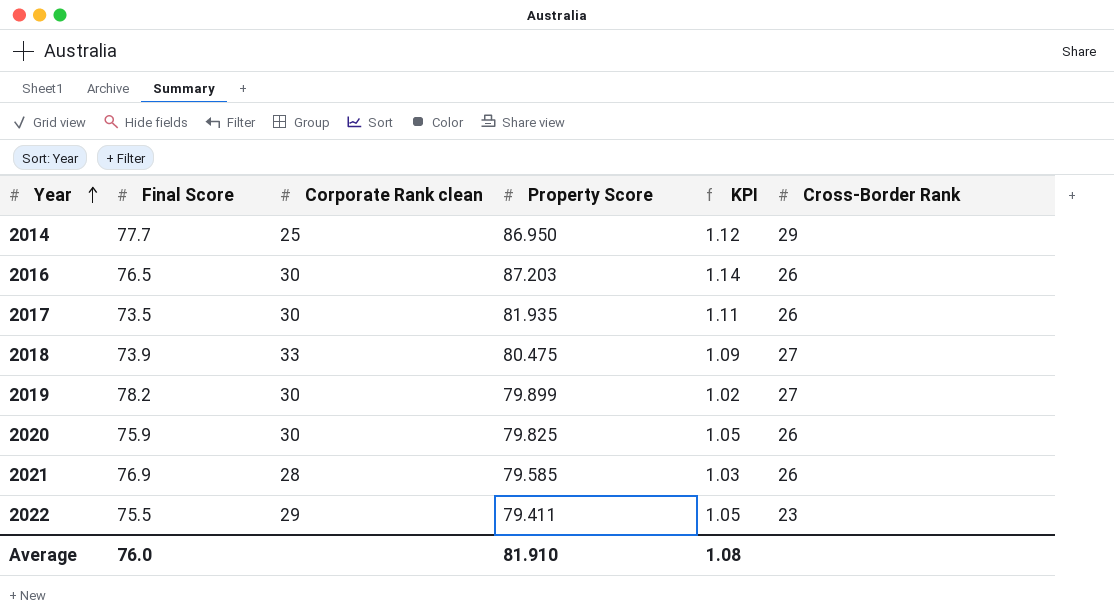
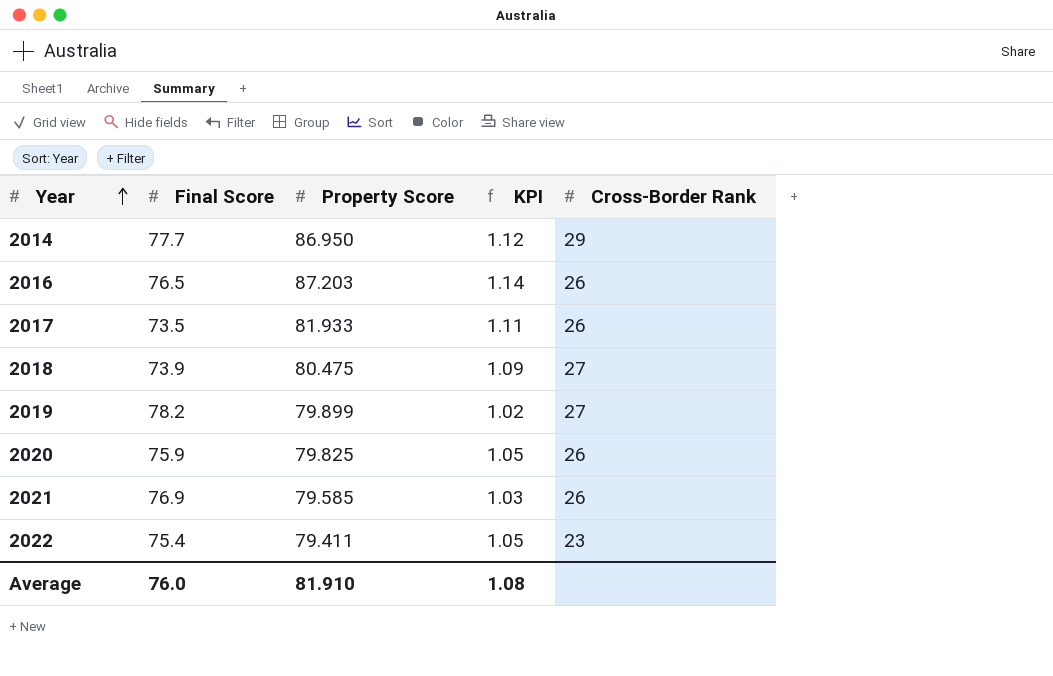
column Corporate Rank clean | position: 3 -> none
2017 | Property Score: 81.935 -> 81.933
2022 | Final Score: 75.5 -> 75.4

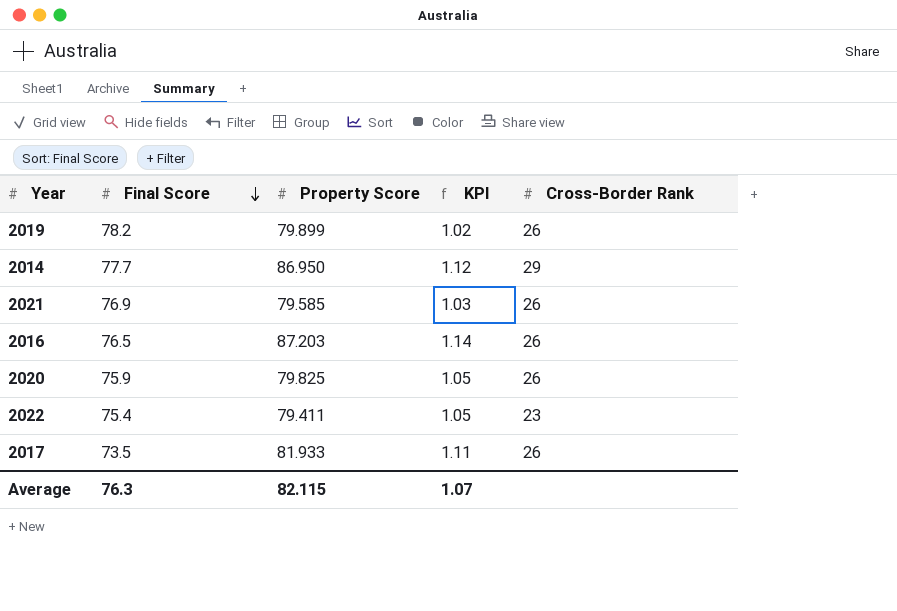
row order: Year ascending -> Final Score descending
row 2018: 73.9 | 80.475 | 1.09 | 27 -> none
2019 | Cross-Border Rank: 27 -> 26
Average | Final Score: 76.0 -> 76.3
Average | Property Score: 81.910 -> 82.115
Average | KPI: 1.08 -> 1.07

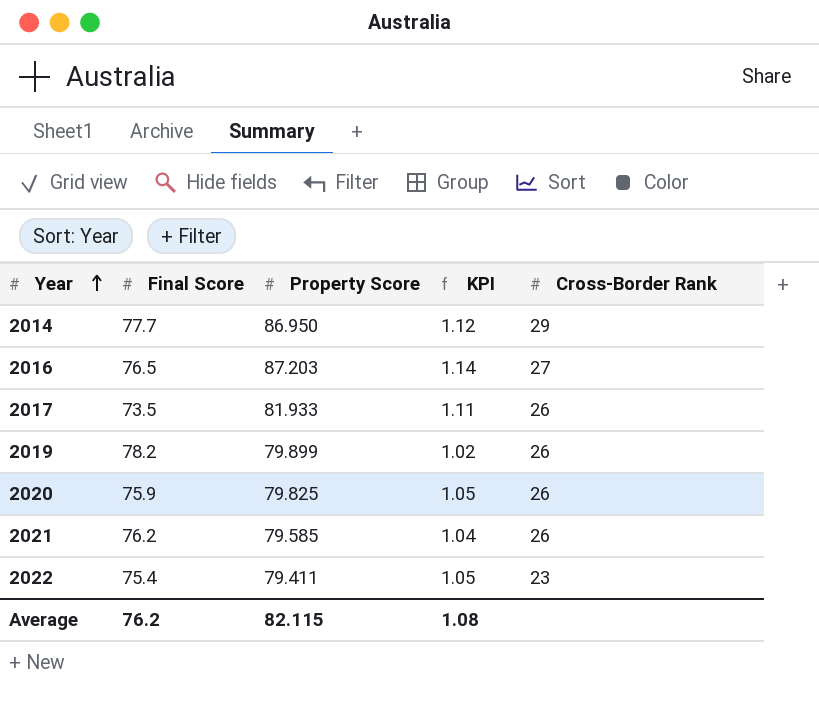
row order: Final Score descending -> Year ascending
2016 | Cross-Border Rank: 26 -> 27
2021 | Final Score: 76.9 -> 76.2
2021 | KPI: 1.03 -> 1.04
Average | Final Score: 76.3 -> 76.2
Average | KPI: 1.07 -> 1.08

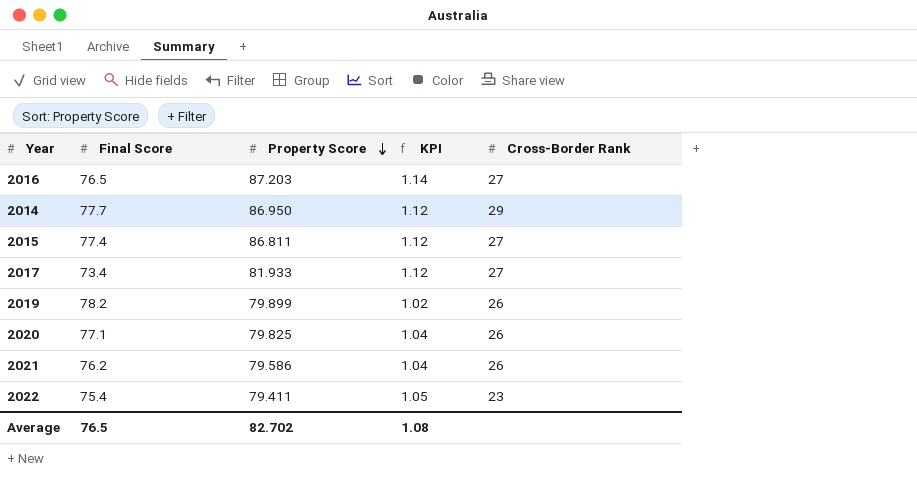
row order: Year ascending -> Property Score descending
row 2015: none -> 77.4 | 86.811 | 1.12 | 27
2017 | Final Score: 73.5 -> 73.4
2017 | KPI: 1.11 -> 1.12
2017 | Cross-Border Rank: 26 -> 27
2020 | Final Score: 75.9 -> 77.1
2020 | KPI: 1.05 -> 1.04
2021 | Property Score: 79.585 -> 79.586
Average | Final Score: 76.2 -> 76.5
Average | Property Score: 82.115 -> 82.702

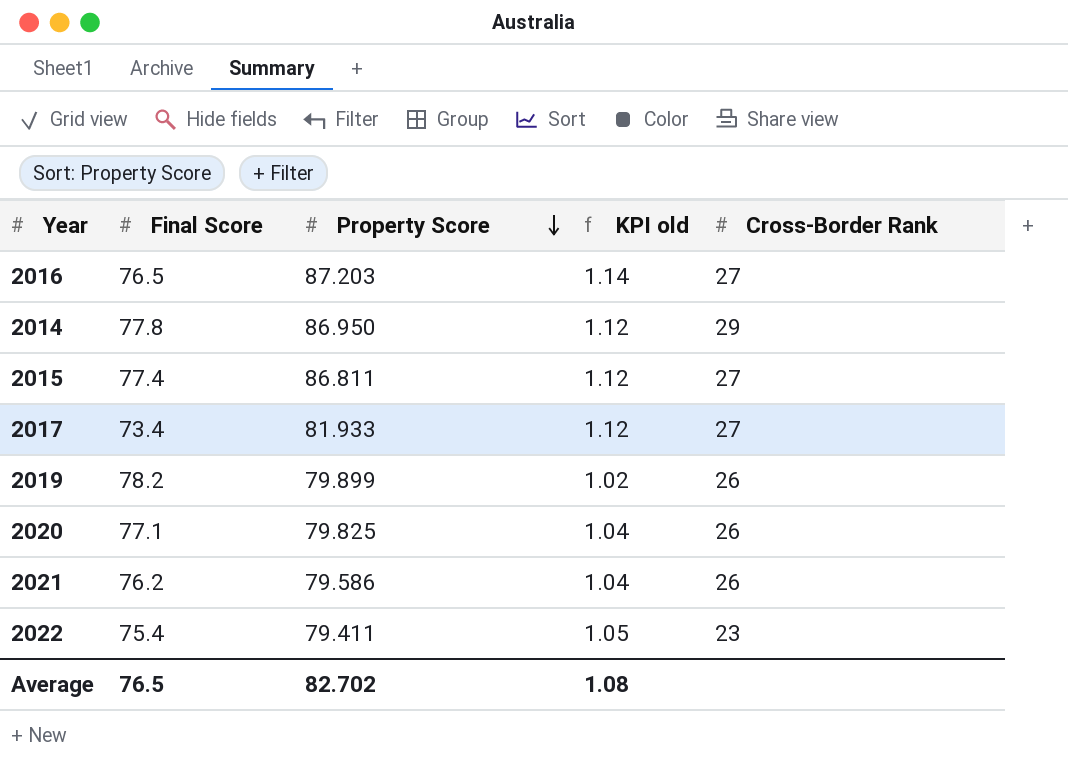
column name: KPI -> KPI old
2014 | Final Score: 77.7 -> 77.8

